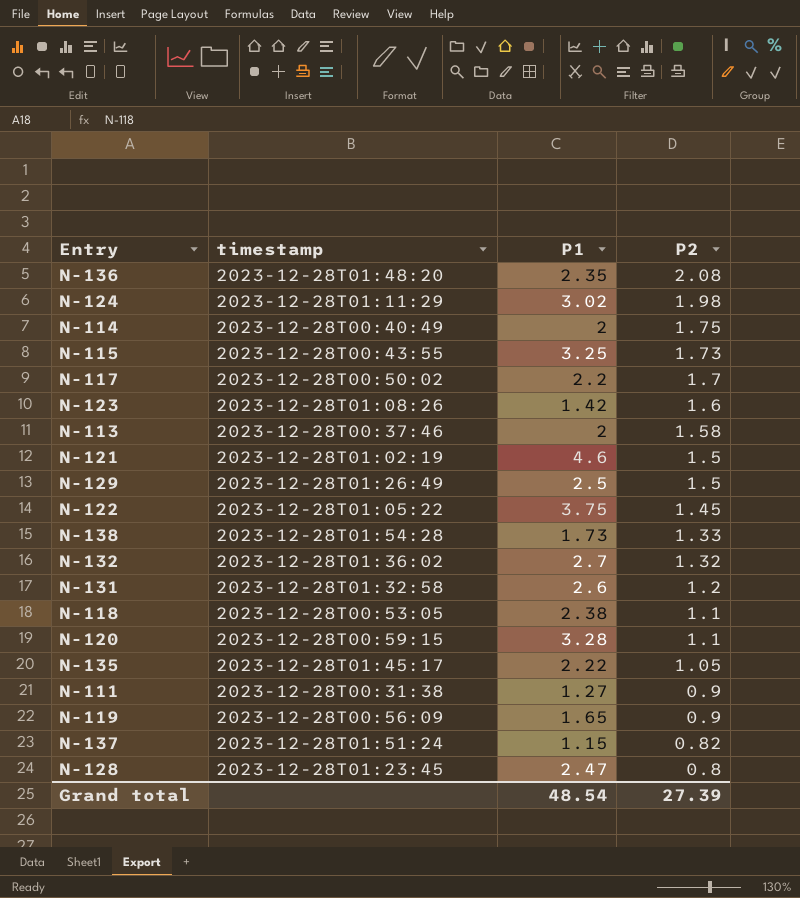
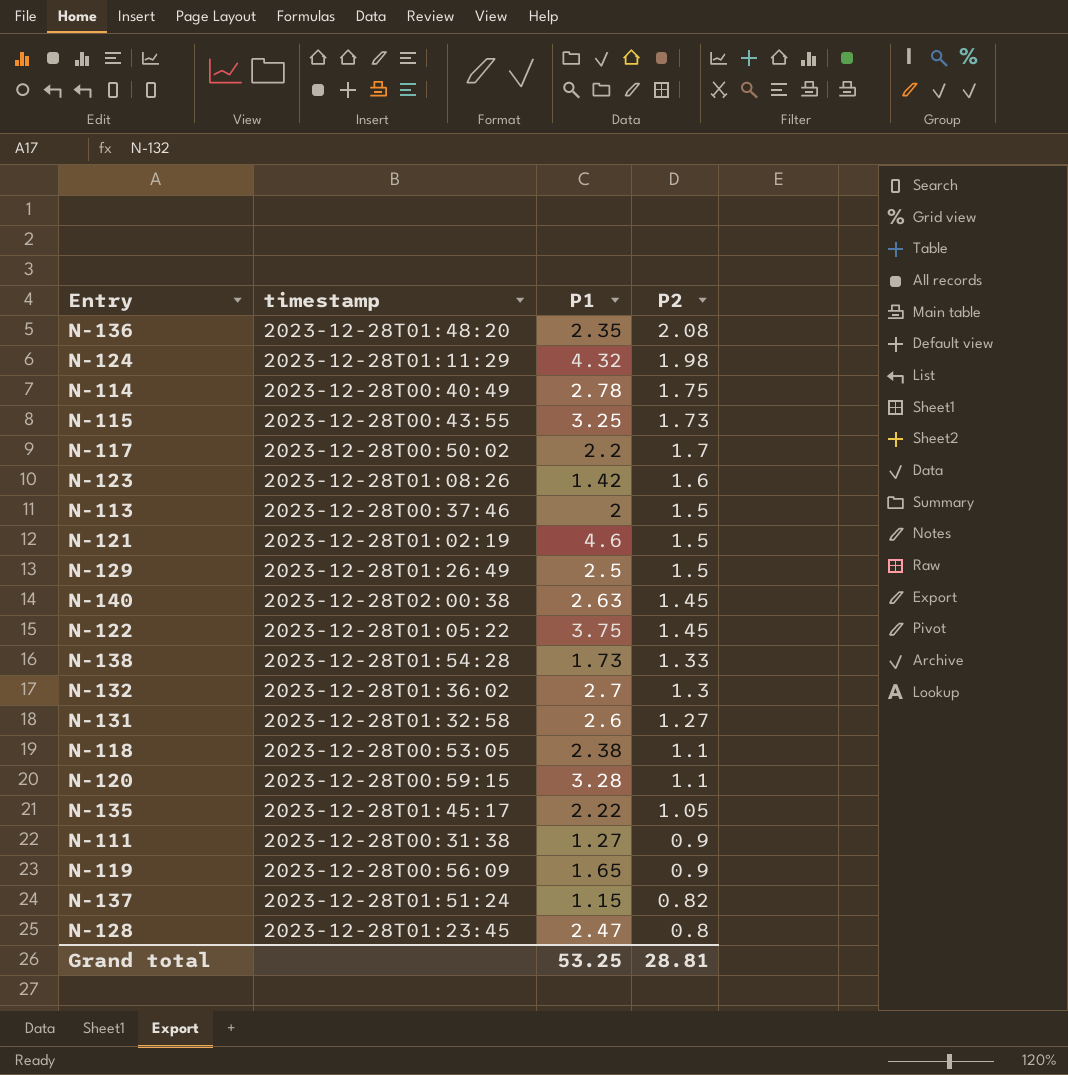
N-124 | P1: 3.02 -> 4.32
N-114 | P1: 2 -> 2.78
N-113 | P2: 1.58 -> 1.5
row N-140: none -> 2023-12-28T02:00:38 | 2.63 | 1.45
N-132 | P2: 1.32 -> 1.3
N-131 | P2: 1.2 -> 1.27
Grand total | P1: 48.54 -> 53.25
Grand total | P2: 27.39 -> 28.81

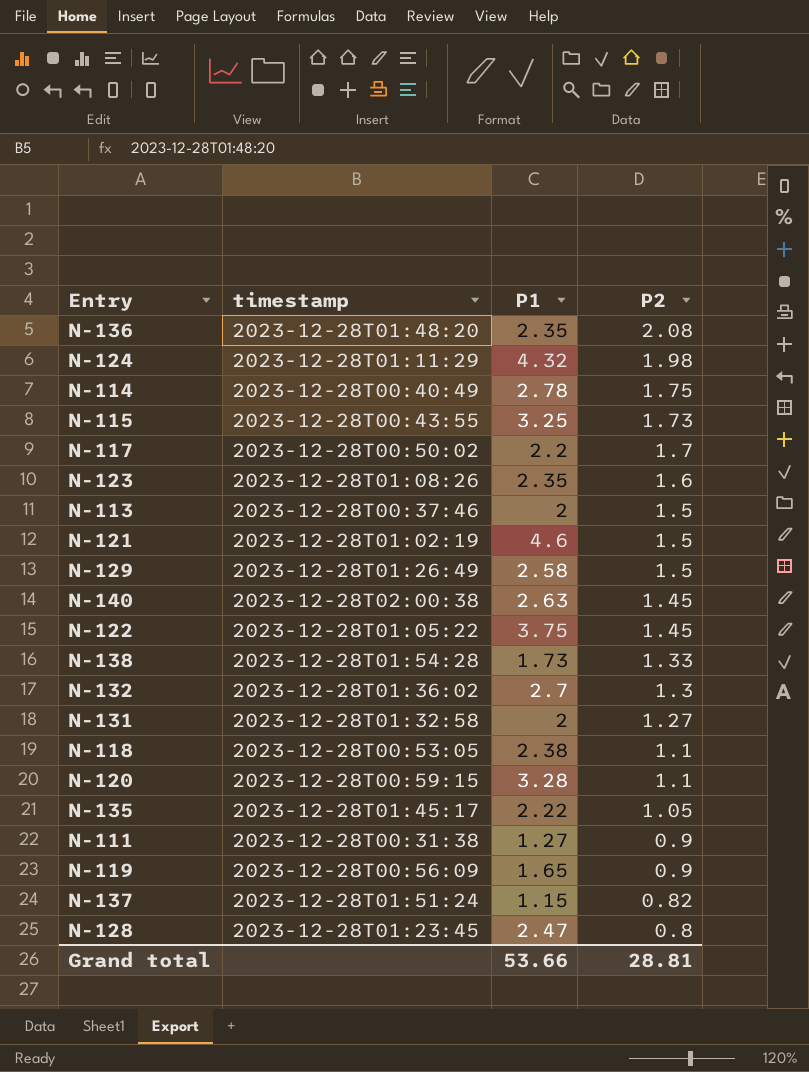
N-123 | P1: 1.42 -> 2.35
N-129 | P1: 2.5 -> 2.58
N-131 | P1: 2.6 -> 2
Grand total | P1: 53.25 -> 53.66

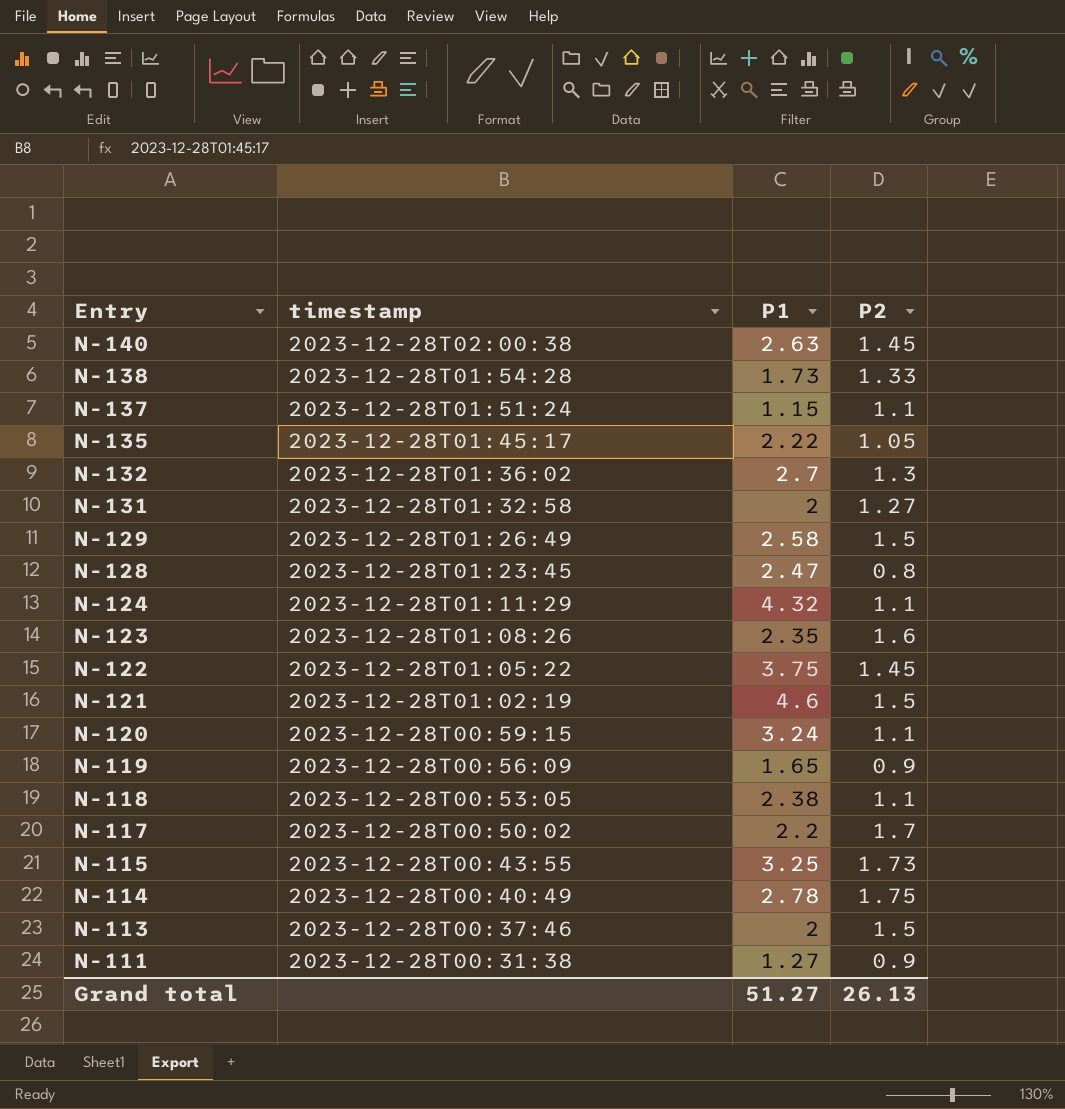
row order: P2 descending -> Entry descending
row N-136: 2023-12-28T01:48:20 | 2.35 | 2.08 -> none
N-137 | P2: 0.82 -> 1.1
N-124 | P2: 1.98 -> 1.1
N-120 | P1: 3.28 -> 3.24
Grand total | P1: 53.66 -> 51.27
Grand total | P2: 28.81 -> 26.13

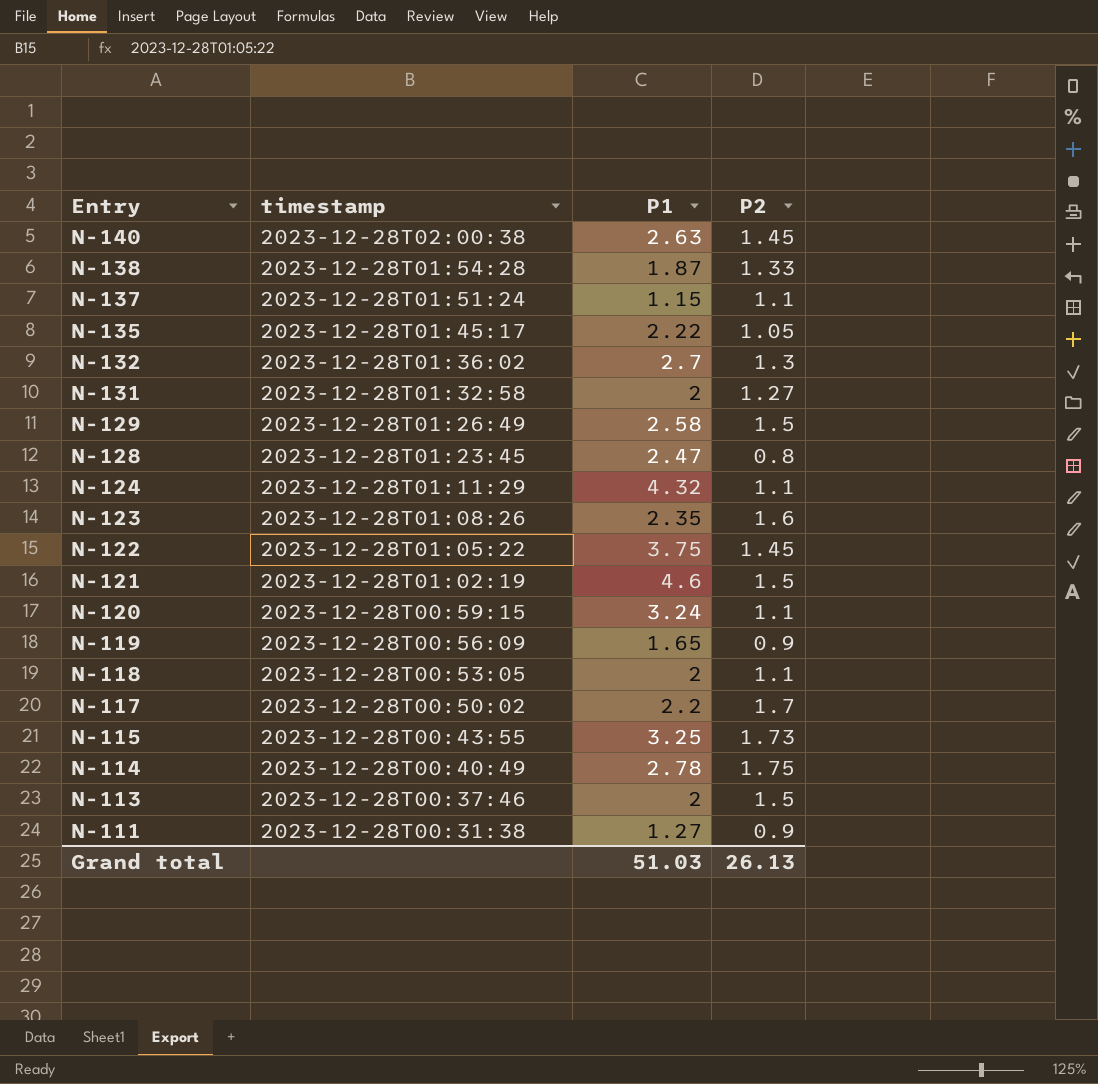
N-138 | P1: 1.73 -> 1.87
N-118 | P1: 2.38 -> 2
Grand total | P1: 51.27 -> 51.03

